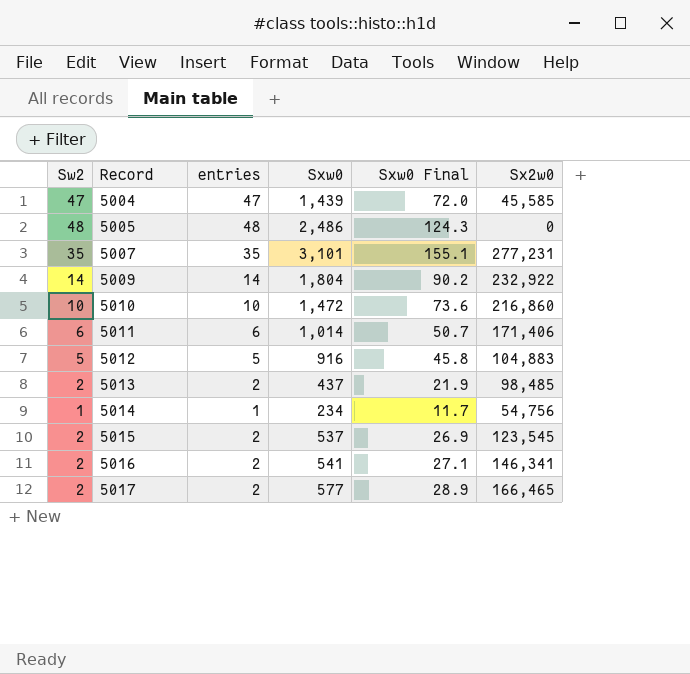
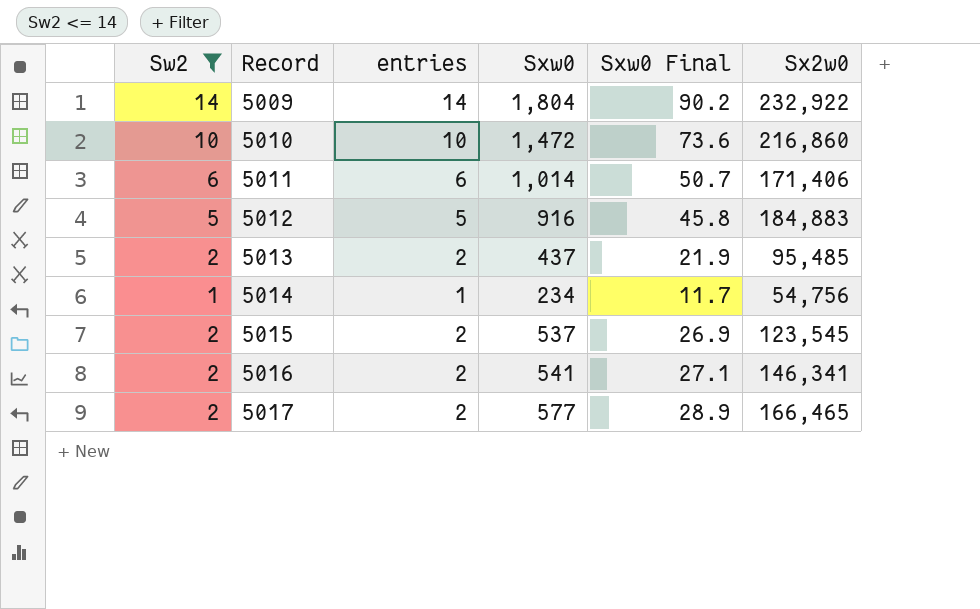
filter: none -> Sw2 <= 14
5012 | Sx2w0: 104,883 -> 184,883
5013 | Sx2w0: 98,485 -> 95,485

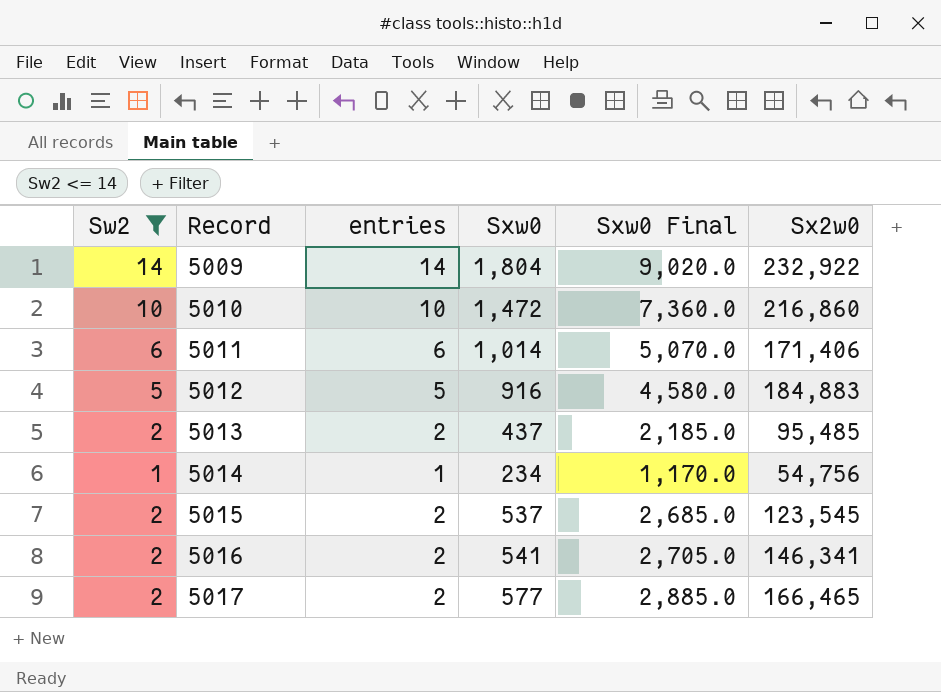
column Sxw0 Final | formula: [Sxw0] * 0.05 -> [Sxw0] * 5

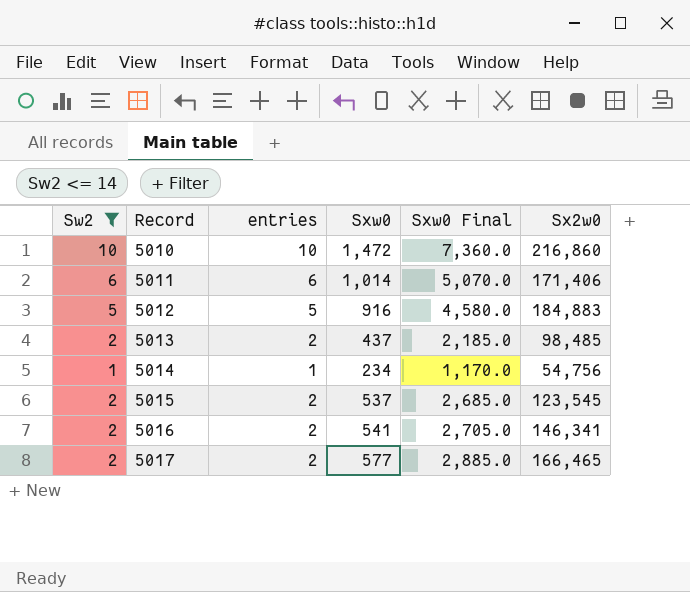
row 5009: 14 | 14 | 1,804 | 9,020.0 | 232,922 -> none
5013 | Sx2w0: 95,485 -> 98,485

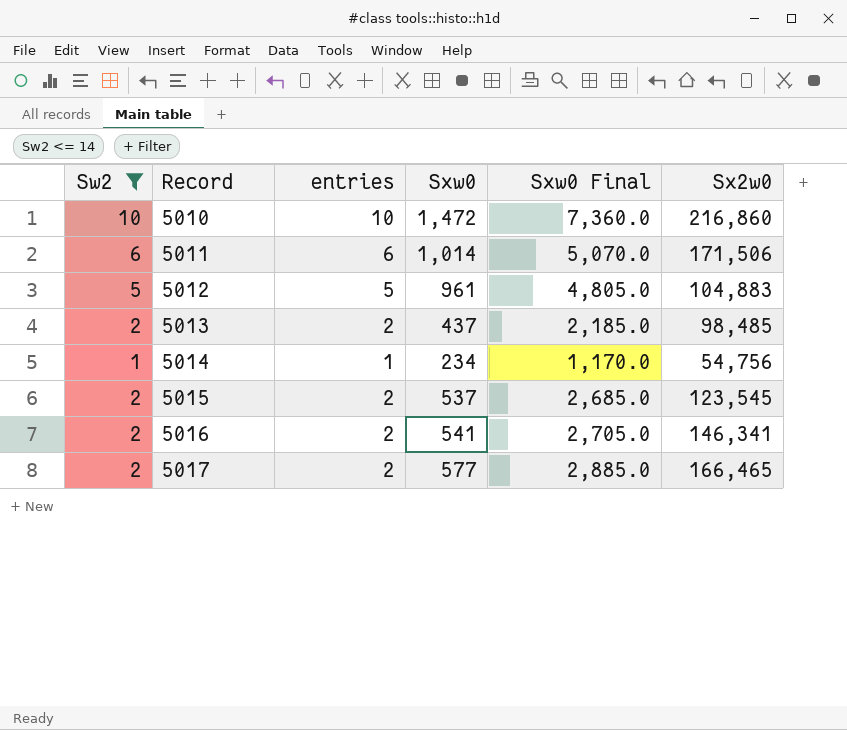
5011 | Sx2w0: 171,406 -> 171,506
5012 | Sxw0: 916 -> 961
5012 | Sxw0 Final: 4,580.0 -> 4,805.0
5012 | Sx2w0: 184,883 -> 104,883

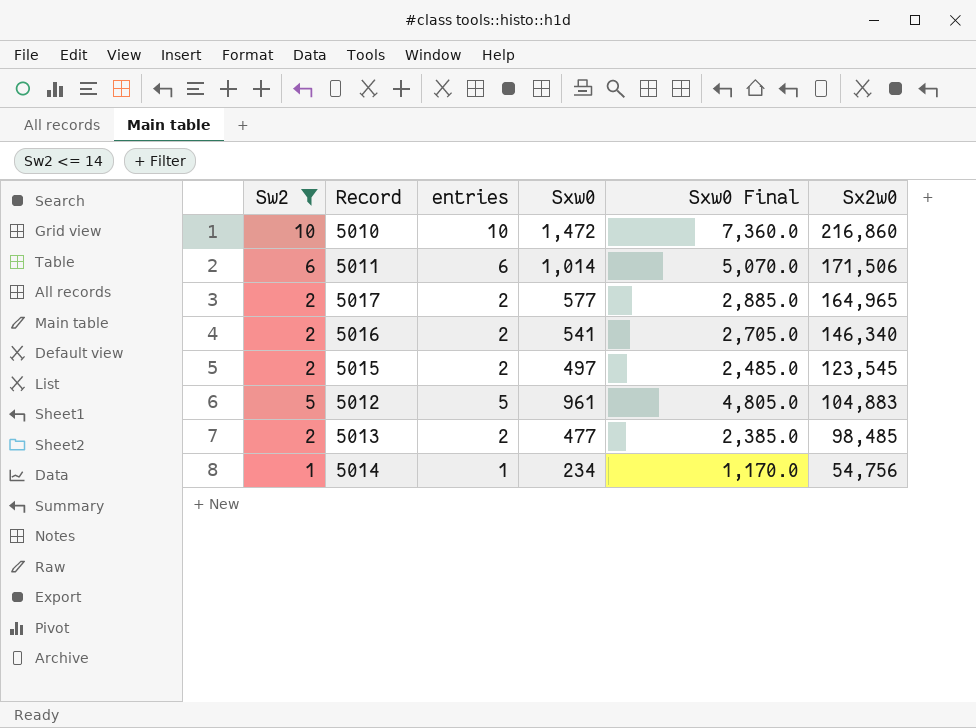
row order: Record ascending -> Sx2w0 descending
5017 | Sx2w0: 166,465 -> 164,965
5016 | Sx2w0: 146,341 -> 146,340
5015 | Sxw0: 537 -> 497
5015 | Sxw0 Final: 2,685.0 -> 2,485.0
5013 | Sxw0: 437 -> 477
5013 | Sxw0 Final: 2,185.0 -> 2,385.0

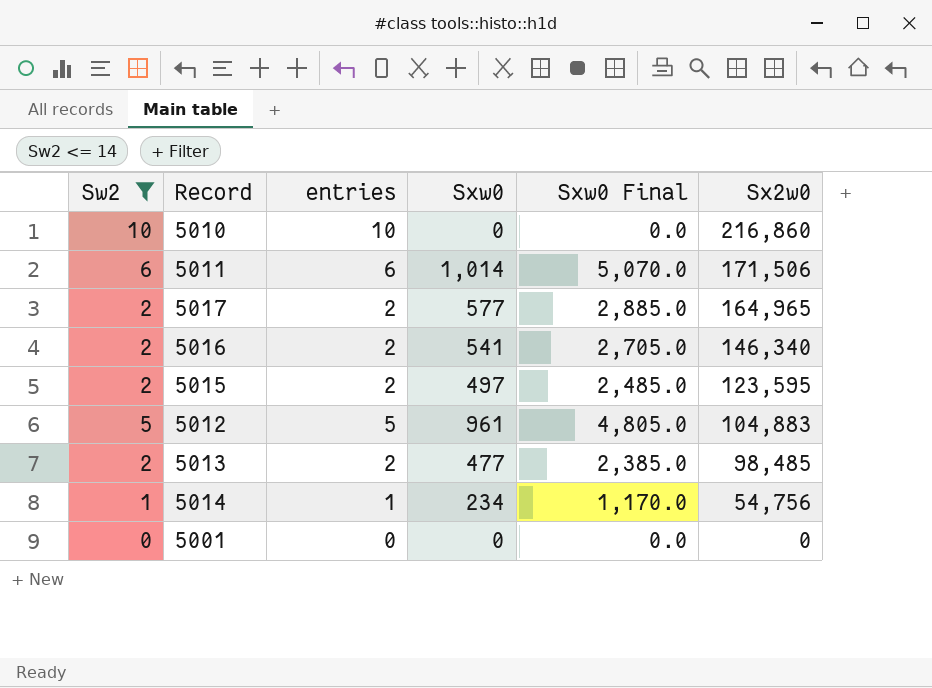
5010 | Sxw0: 1,472 -> 0
5010 | Sxw0 Final: 7,360.0 -> 0.0
5015 | Sx2w0: 123,545 -> 123,595
row 5001: none -> 0 | 0 | 0 | 0.0 | 0

